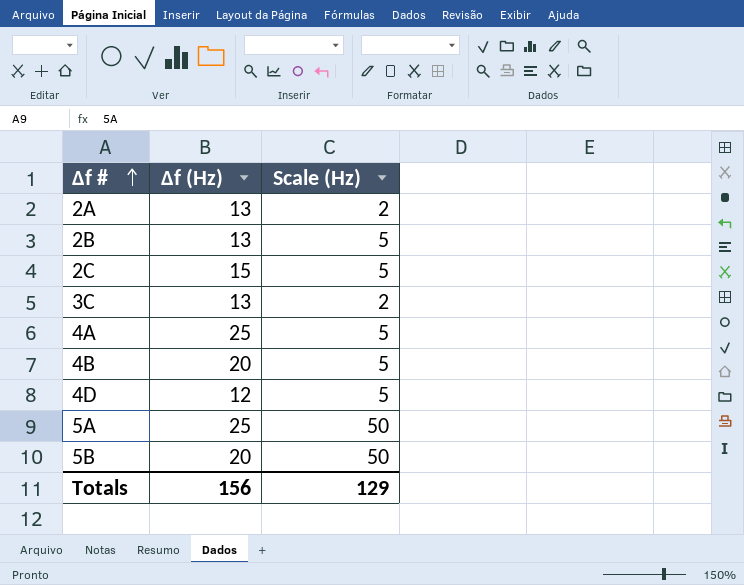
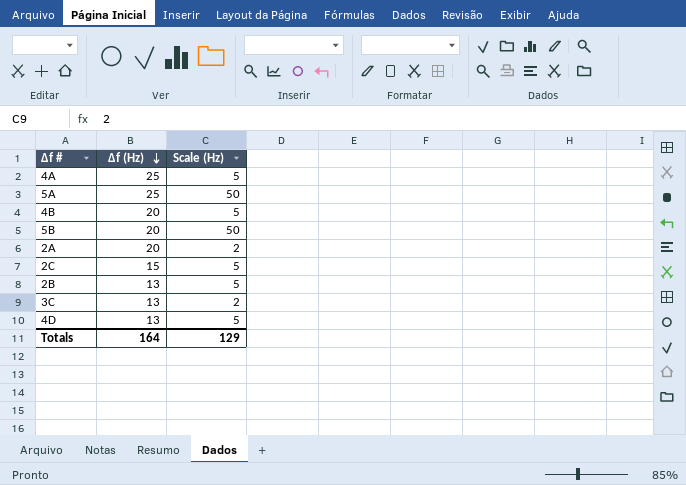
row order: Δf # ascending -> Δf (Hz) descending
2A | Δf (Hz): 13 -> 20
4D | Δf (Hz): 12 -> 13
Totals | Δf (Hz): 156 -> 164

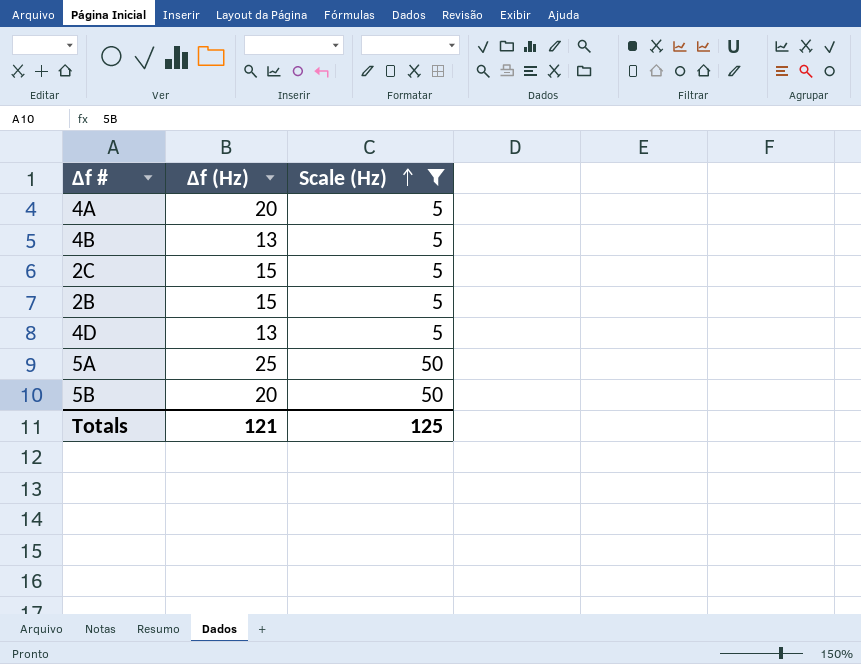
filter: none -> Scale (Hz) != 2
row order: Δf (Hz) descending -> Scale (Hz) ascending
4A | Δf (Hz): 25 -> 20
4B | Δf (Hz): 20 -> 13
2B | Δf (Hz): 13 -> 15
Totals | Δf (Hz): 164 -> 121
Totals | Scale (Hz): 129 -> 125

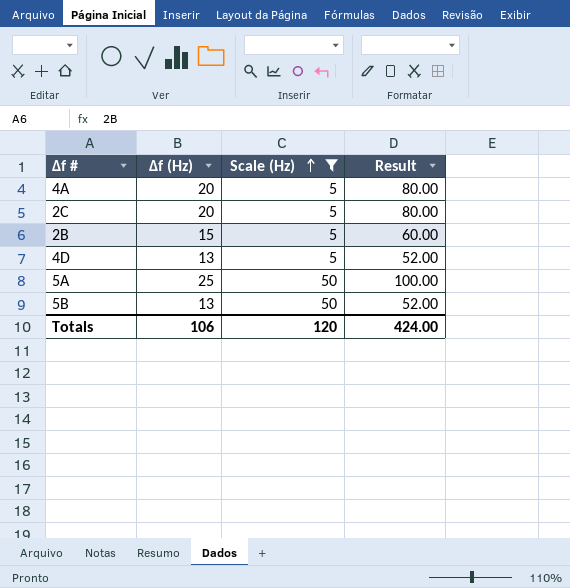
column Result | formula: none -> [Δf (Hz)] * 4
row 4B: 13 | 5 -> none
2C | Δf (Hz): 15 -> 20
5B | Δf (Hz): 20 -> 13
Totals | Δf (Hz): 121 -> 106
Totals | Scale (Hz): 125 -> 120

